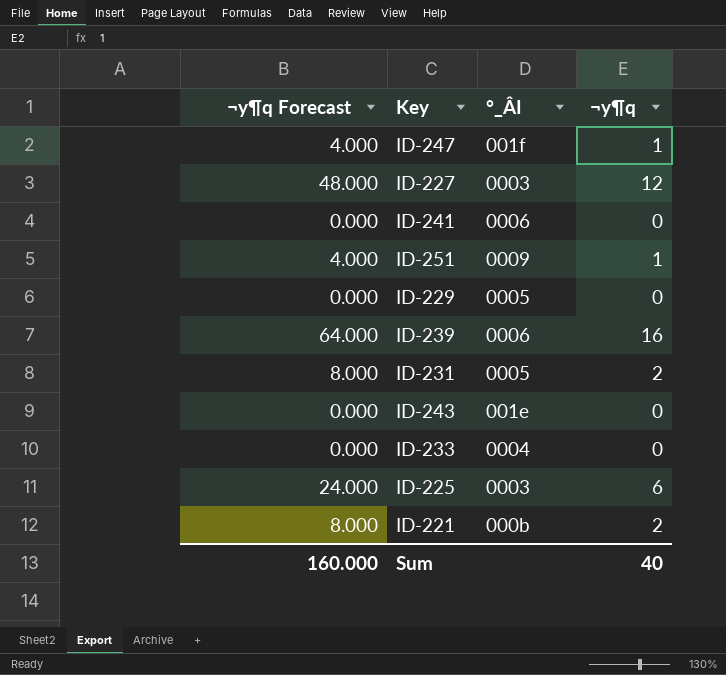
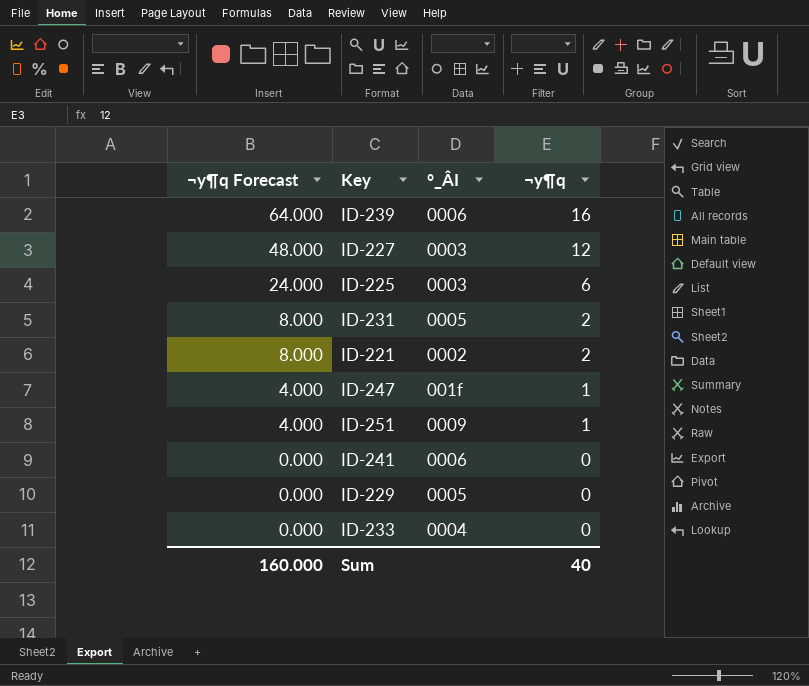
row order: none -> ¬y¶q Forecast descending
row ID-243: 0.000 | 001e | 0 -> none
ID-221 | °_ÂI: 000b -> 0002

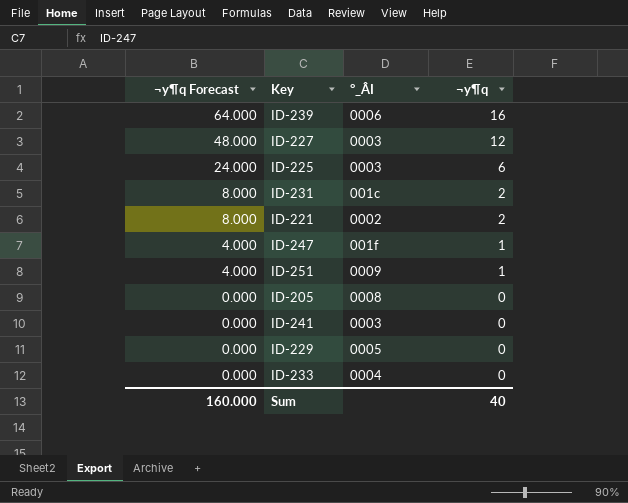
ID-231 | °_ÂI: 0005 -> 001c
row ID-205: none -> 0.000 | 0008 | 0
ID-241 | °_ÂI: 0006 -> 0003

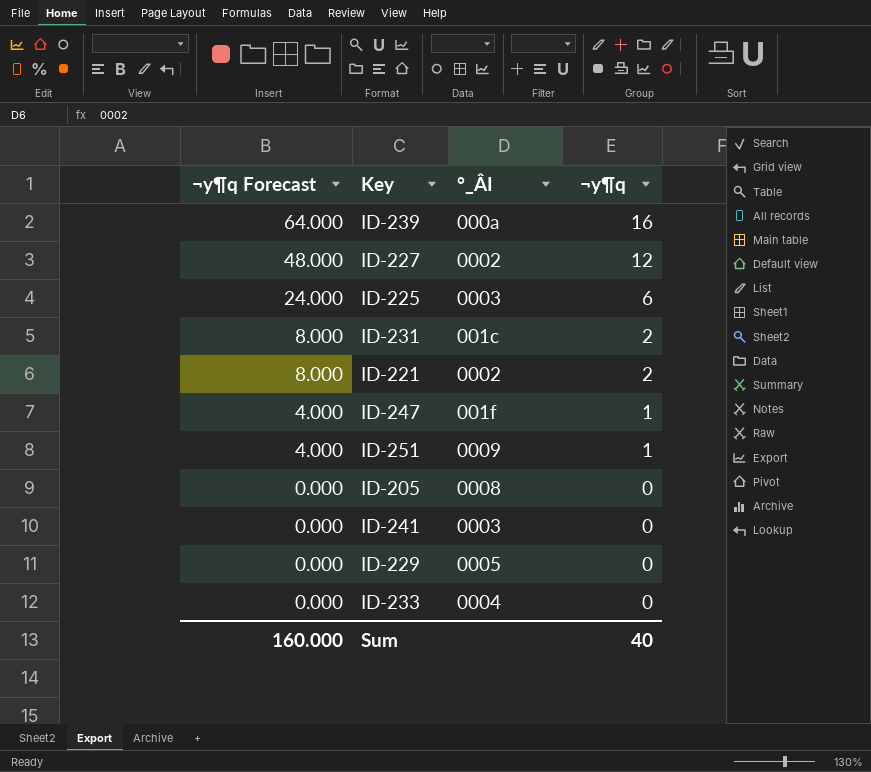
ID-239 | °_ÂI: 0006 -> 000a
ID-227 | °_ÂI: 0003 -> 0002

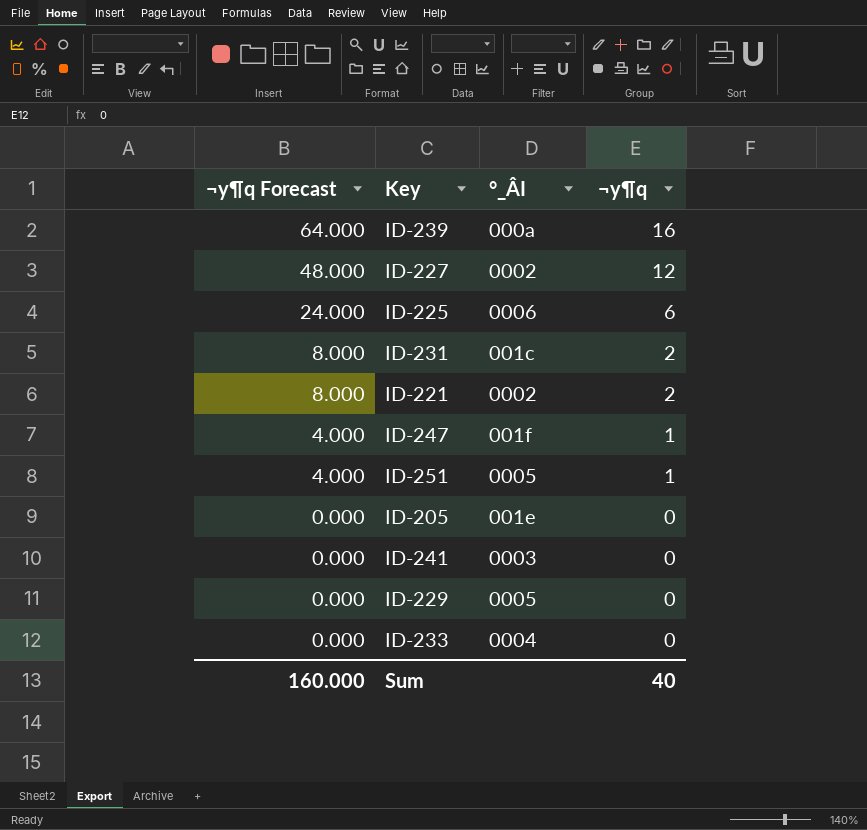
ID-225 | °_ÂI: 0003 -> 0006
ID-251 | °_ÂI: 0009 -> 0005
ID-205 | °_ÂI: 0008 -> 001e

